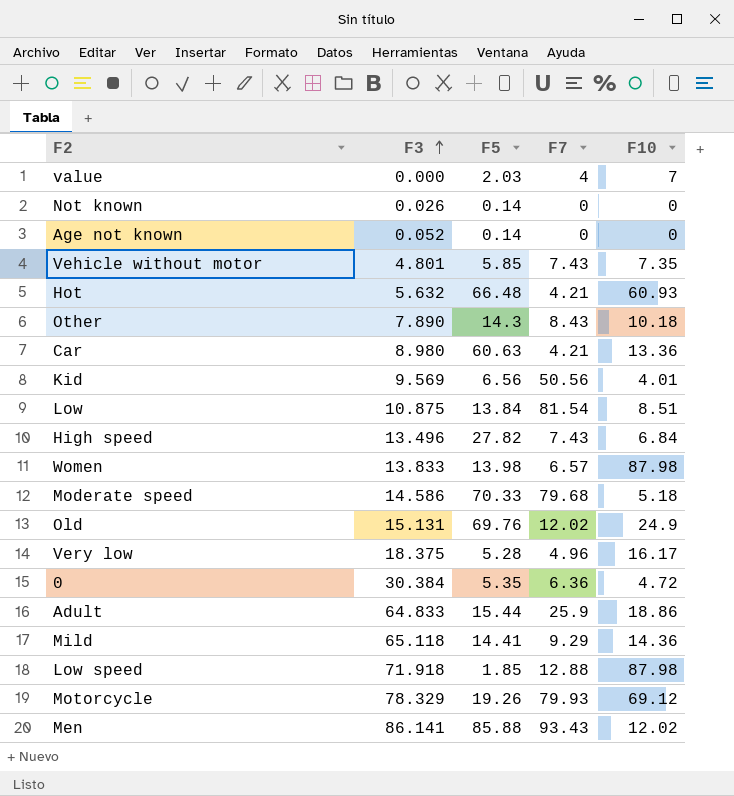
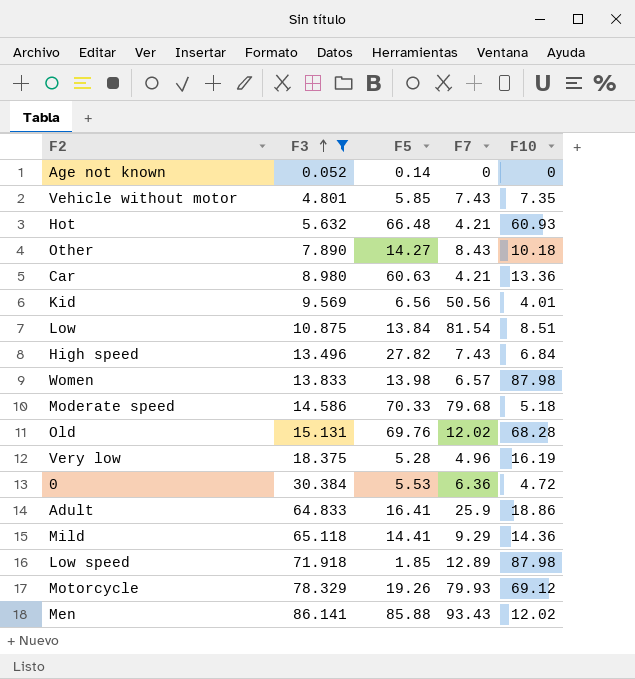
filter: none -> F3 >= 0.052
Other | F5: 14.3 -> 14.27
Old | F10: 24.9 -> 68.28
Very low | F10: 16.17 -> 16.19
0 | F5: 5.35 -> 5.53
Adult | F5: 15.44 -> 16.41
Low speed | F7: 12.88 -> 12.89

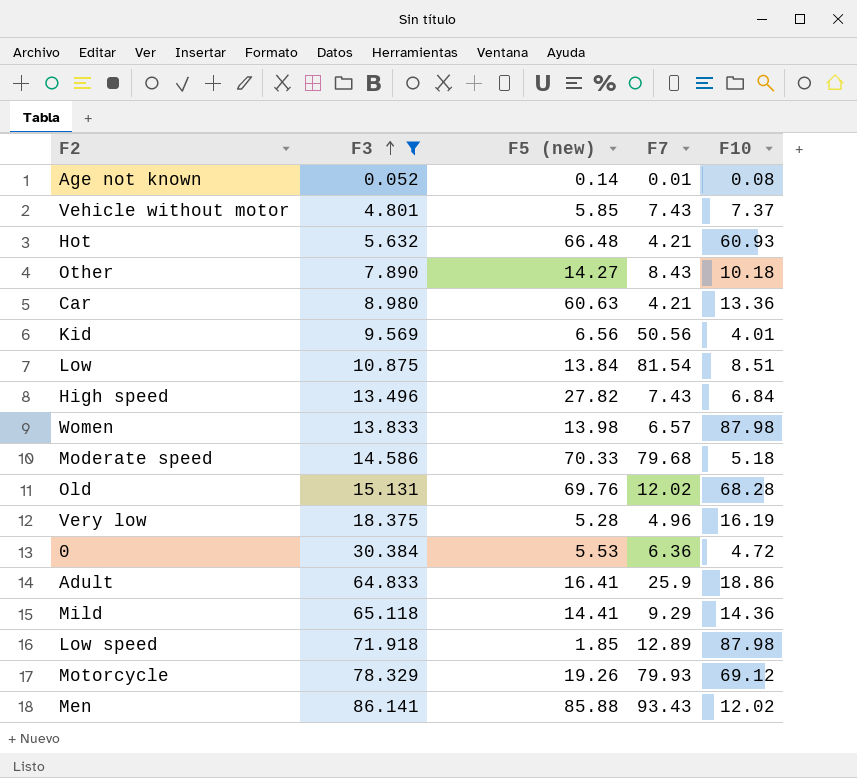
column name: F5 -> F5 (new)
Age not known | F7: 0 -> 0.01
Age not known | F10: 0 -> 0.08
Vehicle without motor | F10: 7.35 -> 7.37

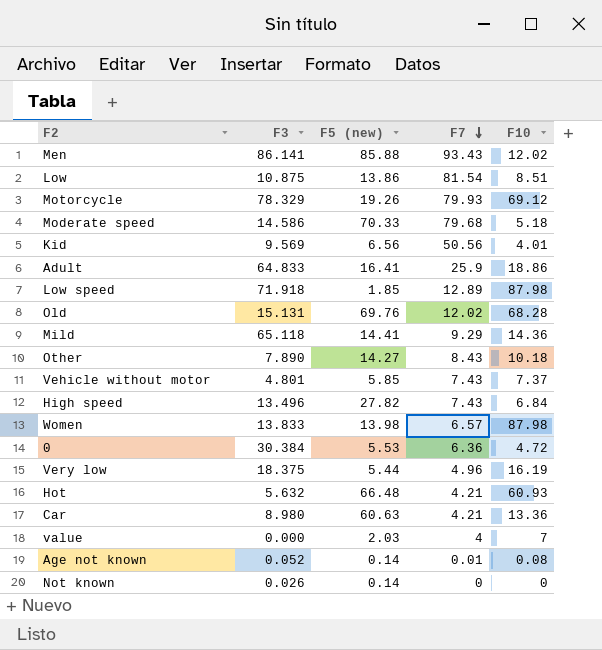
filter: F3 >= 0.052 -> none
row order: F3 ascending -> F7 descending
Low | F5 (new): 13.84 -> 13.86
Very low | F5 (new): 5.28 -> 5.44

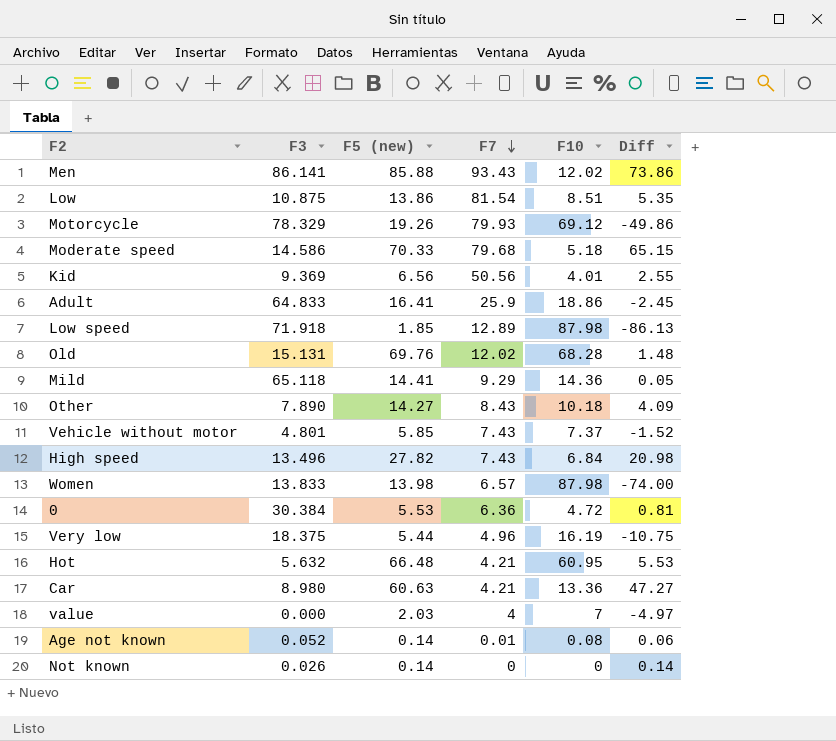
column Diff | formula: none -> [F5 (new)] - [F10]
Kid | F3: 9.569 -> 9.369
Hot | F10: 60.93 -> 60.95

